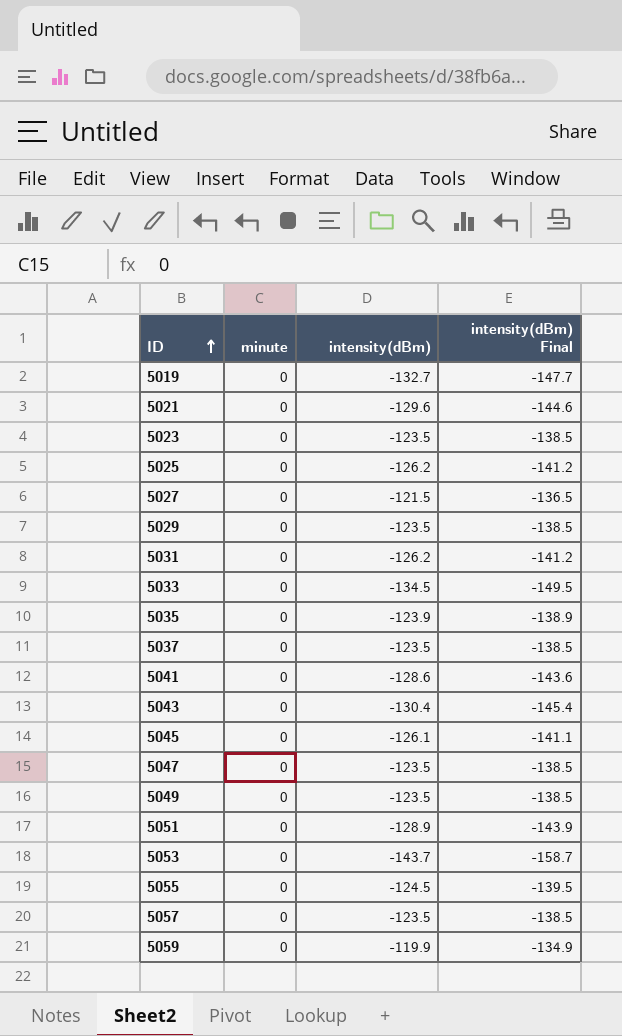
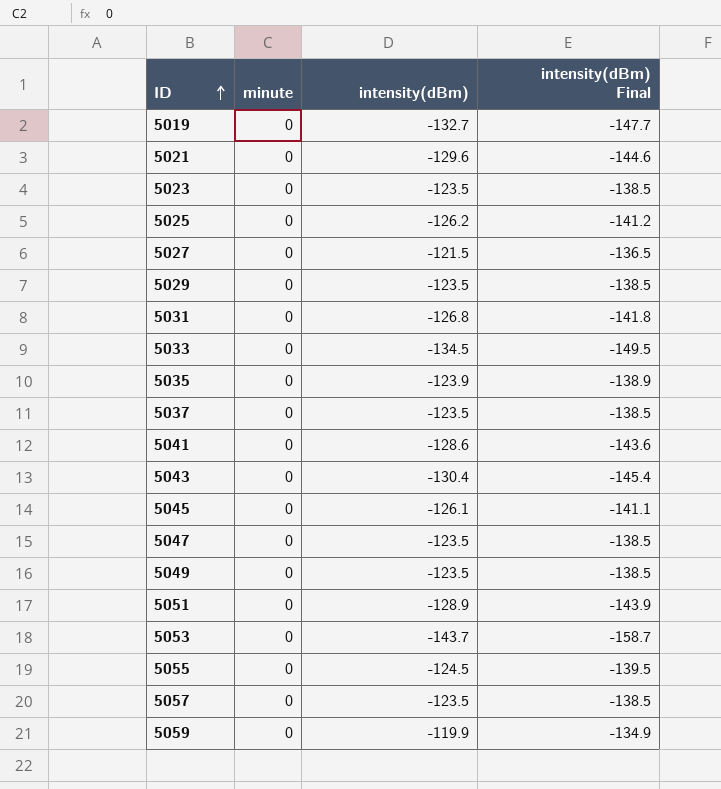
5031 | intensity(dBm): -126.2 -> -126.8
5031 | intensity(dBm) Final: -141.2 -> -141.8

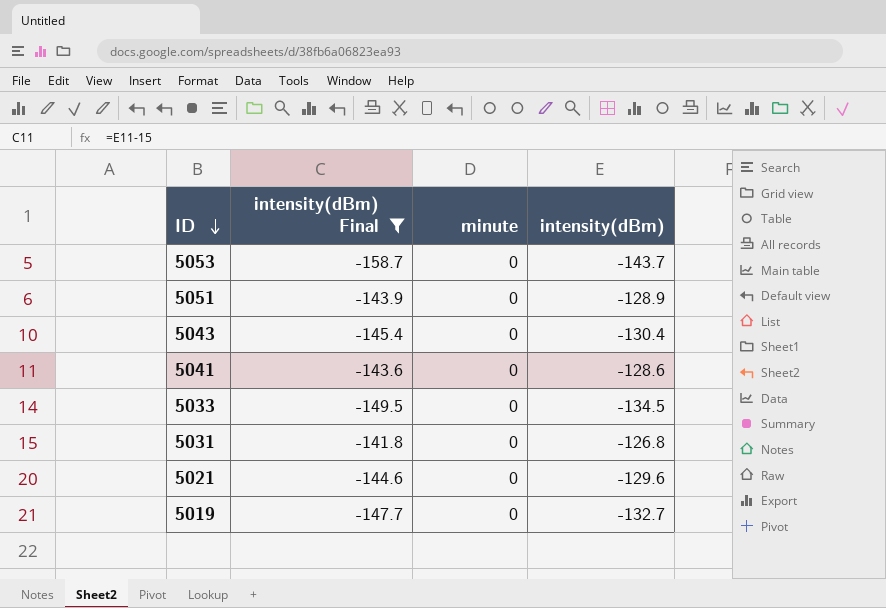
filter: none -> intensity(dBm) Final <= -141.8
row order: ID ascending -> ID descending
column intensity(dBm) Final | position: 4 -> 2

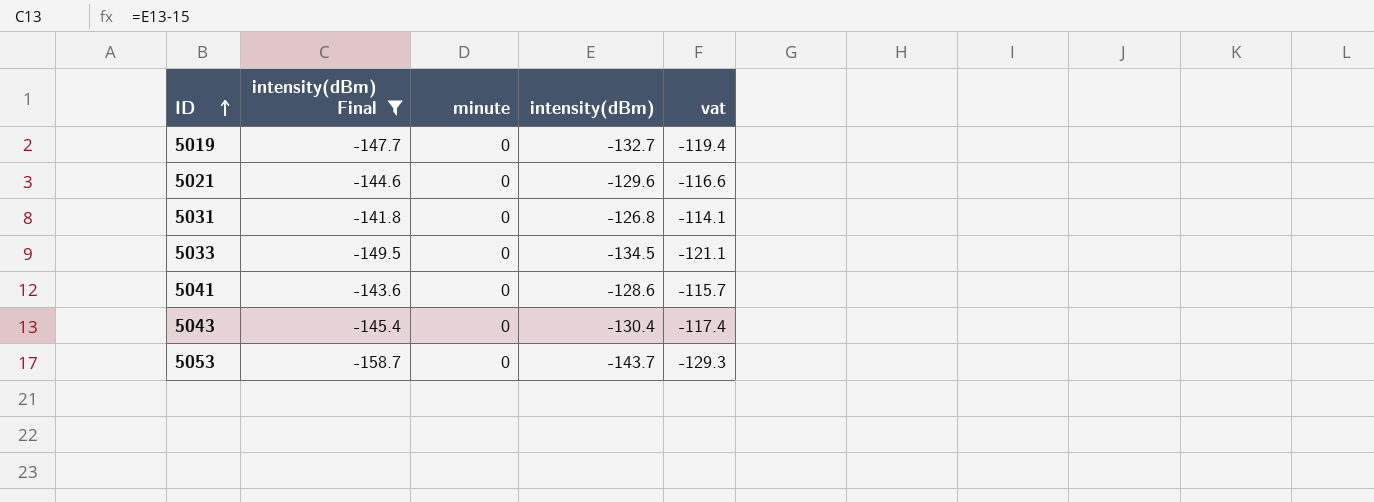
row order: ID descending -> ID ascending
column vat | formula: none -> [intensity(dBm)] * 0.9
row 5051: -143.9 | 0 | -128.9 -> none

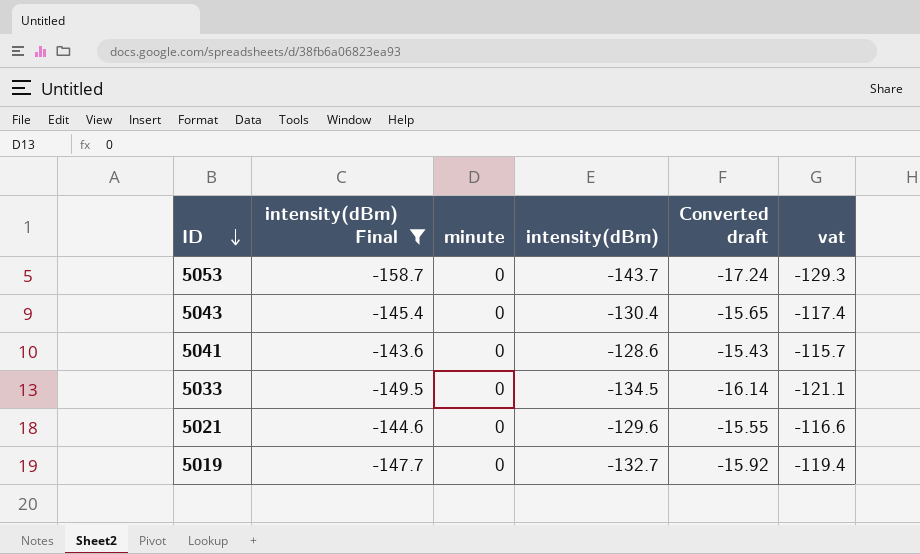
row order: ID ascending -> ID descending
column Converted draft | formula: none -> [intensity(dBm)] * 0.12
row 5031: -141.8 | 0 | -126.8 | -114.1 -> none

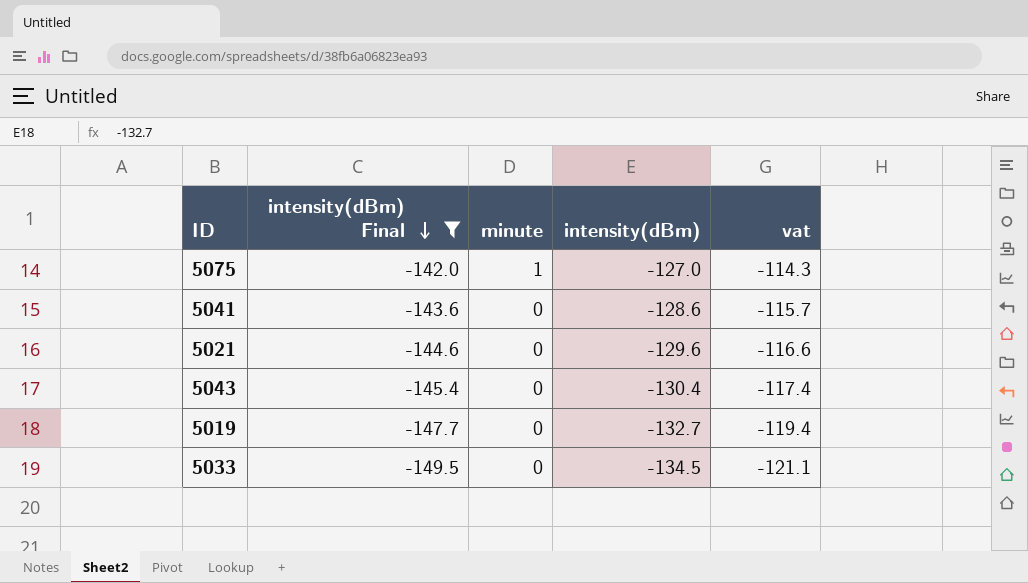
row order: ID descending -> intensity(dBm) Final descending
column Converted draft | formula: [intensity(dBm)] * 0.12 -> none
row 5053: -158.7 | 0 | -143.7 | -17.24 | -129.3 -> none
row 5075: none -> -142.0 | 1 | -127.0 | -114.3

